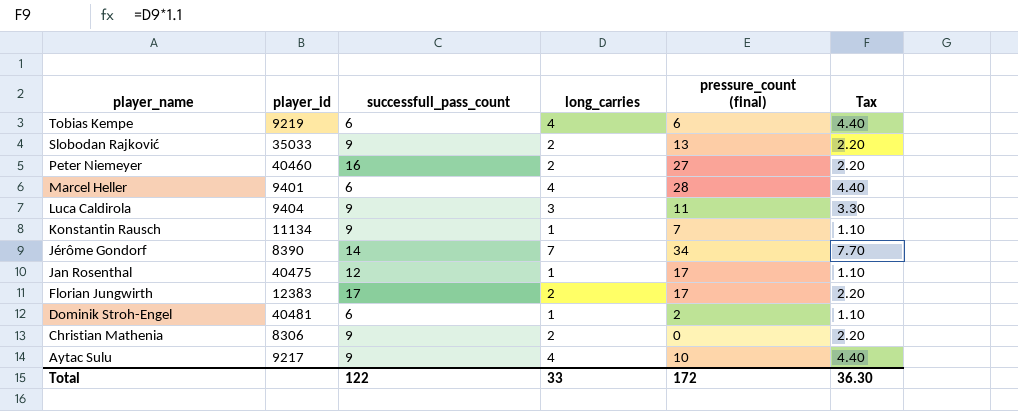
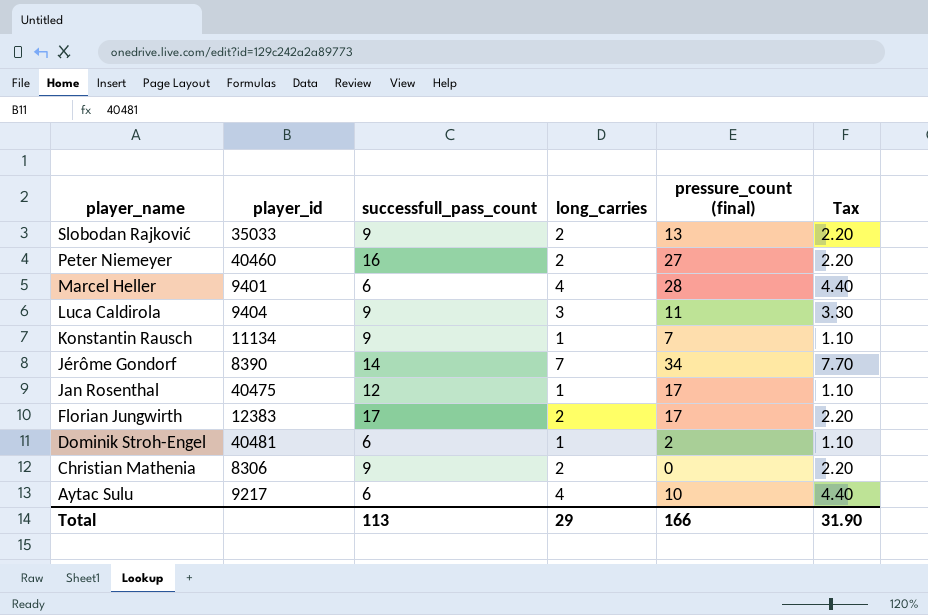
row Tobias Kempe: 9219 | 6 | 4 | 6 | 4.40 -> none
Aytac Sulu | successfull_pass_count: 9 -> 6
Total | successfull_pass_count: 122 -> 113
Total | long_carries: 33 -> 29
Total | pressure_count (final): 172 -> 166
Total | Tax: 36.30 -> 31.90

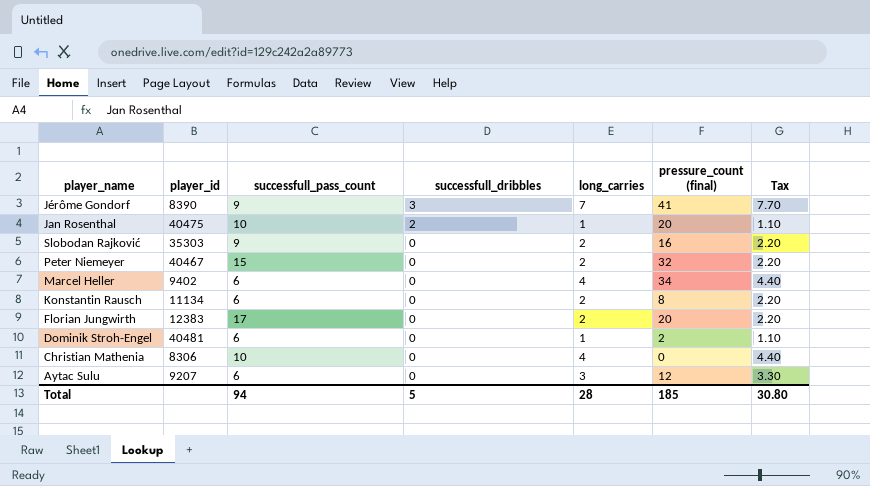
row order: player_name descending -> successfull_dribbles descending
column successfull_dribbles | position: none -> 4
row Luca Caldirola: 9404 | 9 | 3 | 11 | 3.30 -> none
Jérôme Gondorf | successfull_pass_count: 14 -> 9
Jérôme Gondorf | pressure_count (final): 34 -> 41
Jan Rosenthal | successfull_pass_count: 12 -> 10
Jan Rosenthal | pressure_count (final): 17 -> 20
Slobodan Rajković | player_id: 35033 -> 35303
Slobodan Rajković | pressure_count (final): 13 -> 16
Peter Niemeyer | player_id: 40460 -> 40467
Peter Niemeyer | successfull_pass_count: 16 -> 15
Peter Niemeyer | pressure_count (final): 27 -> 32
Marcel Heller | player_id: 9401 -> 9402
Marcel Heller | pressure_count (final): 28 -> 34
Konstantin Rausch | successfull_pass_count: 9 -> 6
Konstantin Rausch | long_carries: 1 -> 2
Konstantin Rausch | pressure_count (final): 7 -> 8
Konstantin Rausch | Tax: 1.10 -> 2.20
Florian Jungwirth | pressure_count (final): 17 -> 20
Christian Mathenia | successfull_pass_count: 9 -> 10
Christian Mathenia | long_carries: 2 -> 4
Christian Mathenia | Tax: 2.20 -> 4.40
Aytac Sulu | player_id: 9217 -> 9207
Aytac Sulu | long_carries: 4 -> 3
Aytac Sulu | pressure_count (final): 10 -> 12
Aytac Sulu | Tax: 4.40 -> 3.30
Total | successfull_pass_count: 113 -> 94
Total | long_carries: 29 -> 28
Total | pressure_count (final): 166 -> 185
Total | Tax: 31.90 -> 30.80

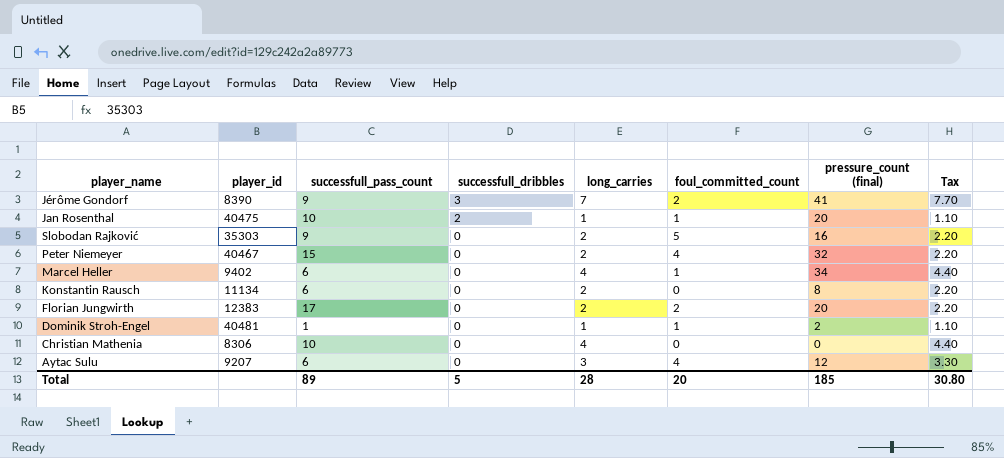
column foul_committed_count | position: none -> 6
Dominik Stroh-Engel | successfull_pass_count: 6 -> 1
Total | successfull_pass_count: 94 -> 89

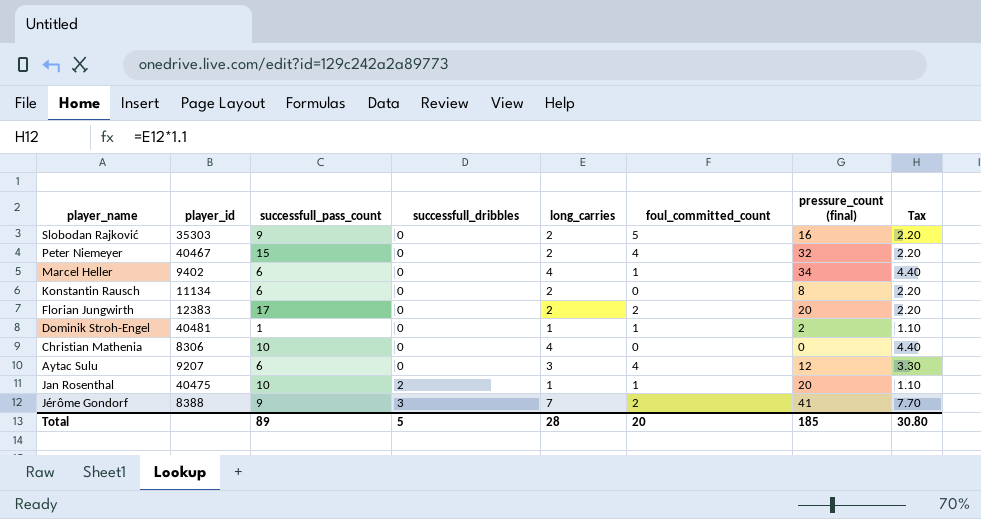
row order: successfull_dribbles descending -> successfull_dribbles ascending
Jérôme Gondorf | player_id: 8390 -> 8388

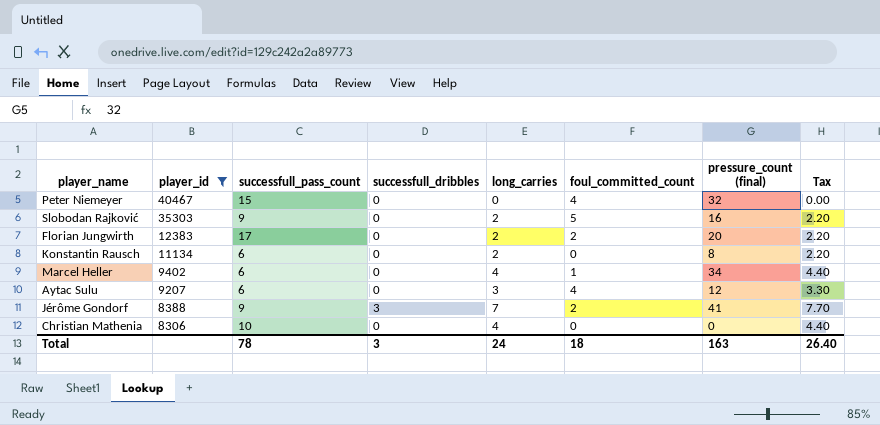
filter: none -> player_id <= 40467
row order: successfull_dribbles ascending -> player_id descending
Peter Niemeyer | long_carries: 2 -> 0
Peter Niemeyer | Tax: 2.20 -> 0.00
Total | successfull_pass_count: 89 -> 78
Total | successfull_dribbles: 5 -> 3
Total | long_carries: 28 -> 24
Total | foul_committed_count: 20 -> 18
Total | pressure_count (final): 185 -> 163
Total | Tax: 30.80 -> 26.40

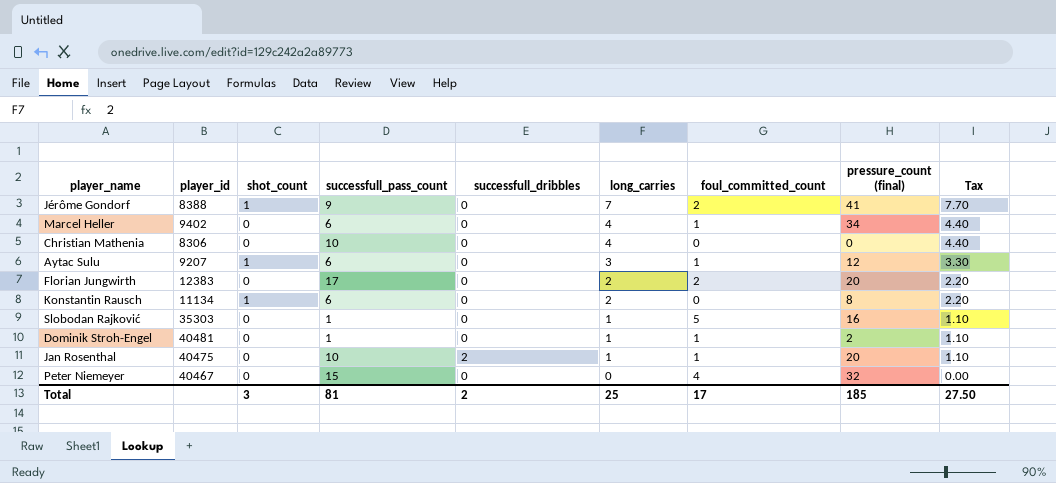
filter: player_id <= 40467 -> none
row order: player_id descending -> long_carries descending
column shot_count | position: none -> 3
Jérôme Gondorf | successfull_dribbles: 3 -> 0
Aytac Sulu | foul_committed_count: 4 -> 1
Slobodan Rajković | successfull_pass_count: 9 -> 1
Slobodan Rajković | long_carries: 2 -> 1
Slobodan Rajković | Tax: 2.20 -> 1.10
Total | successfull_pass_count: 78 -> 81
Total | successfull_dribbles: 3 -> 2
Total | long_carries: 24 -> 25
Total | foul_committed_count: 18 -> 17
Total | pressure_count (final): 163 -> 185
Total | Tax: 26.40 -> 27.50

